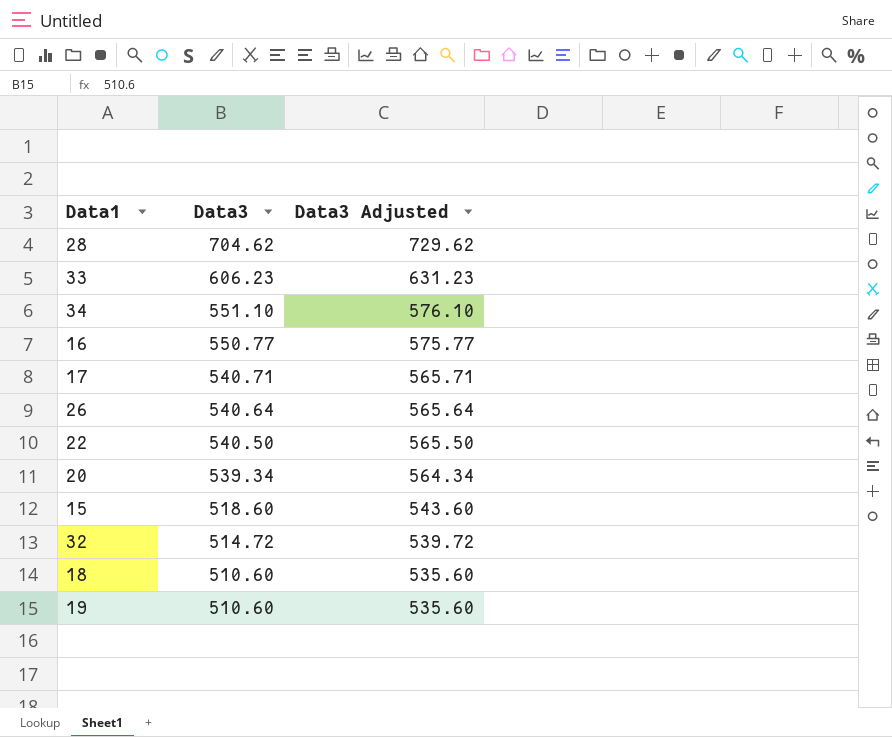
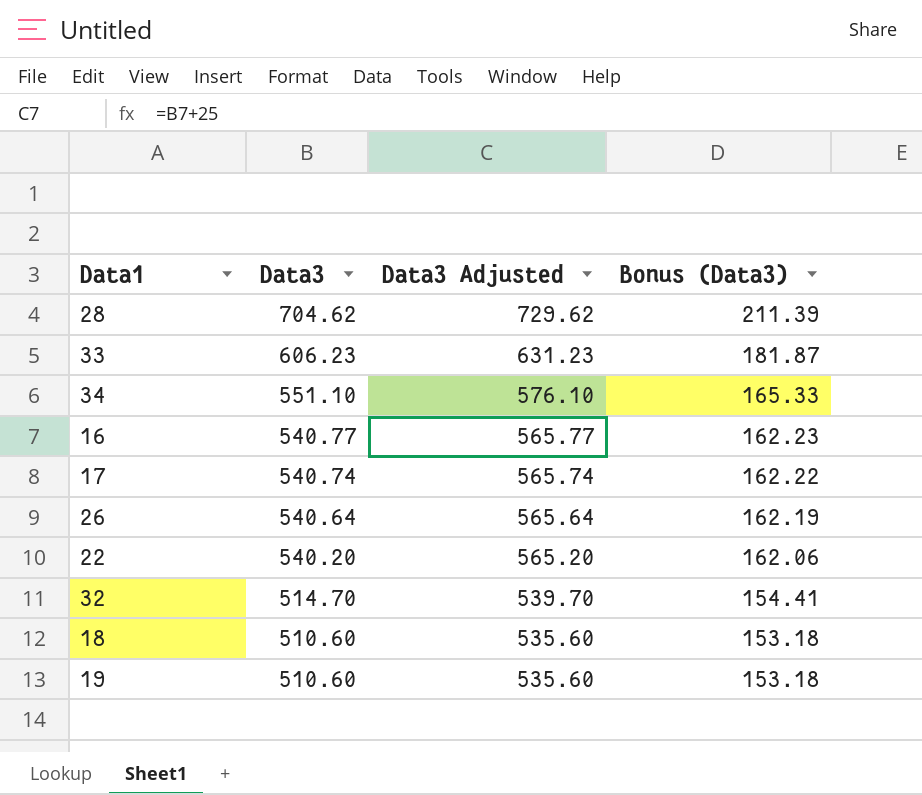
column Bonus (Data3) | formula: none -> [Data3] * 0.3
row 20: 539.34 | 564.34 -> none
row 15: 518.60 | 543.60 -> none
16 | Data3: 550.77 -> 540.77
16 | Data3 Adjusted: 575.77 -> 565.77
17 | Data3: 540.71 -> 540.74
17 | Data3 Adjusted: 565.71 -> 565.74
22 | Data3: 540.50 -> 540.20
22 | Data3 Adjusted: 565.50 -> 565.20
32 | Data3: 514.72 -> 514.70
32 | Data3 Adjusted: 539.72 -> 539.70

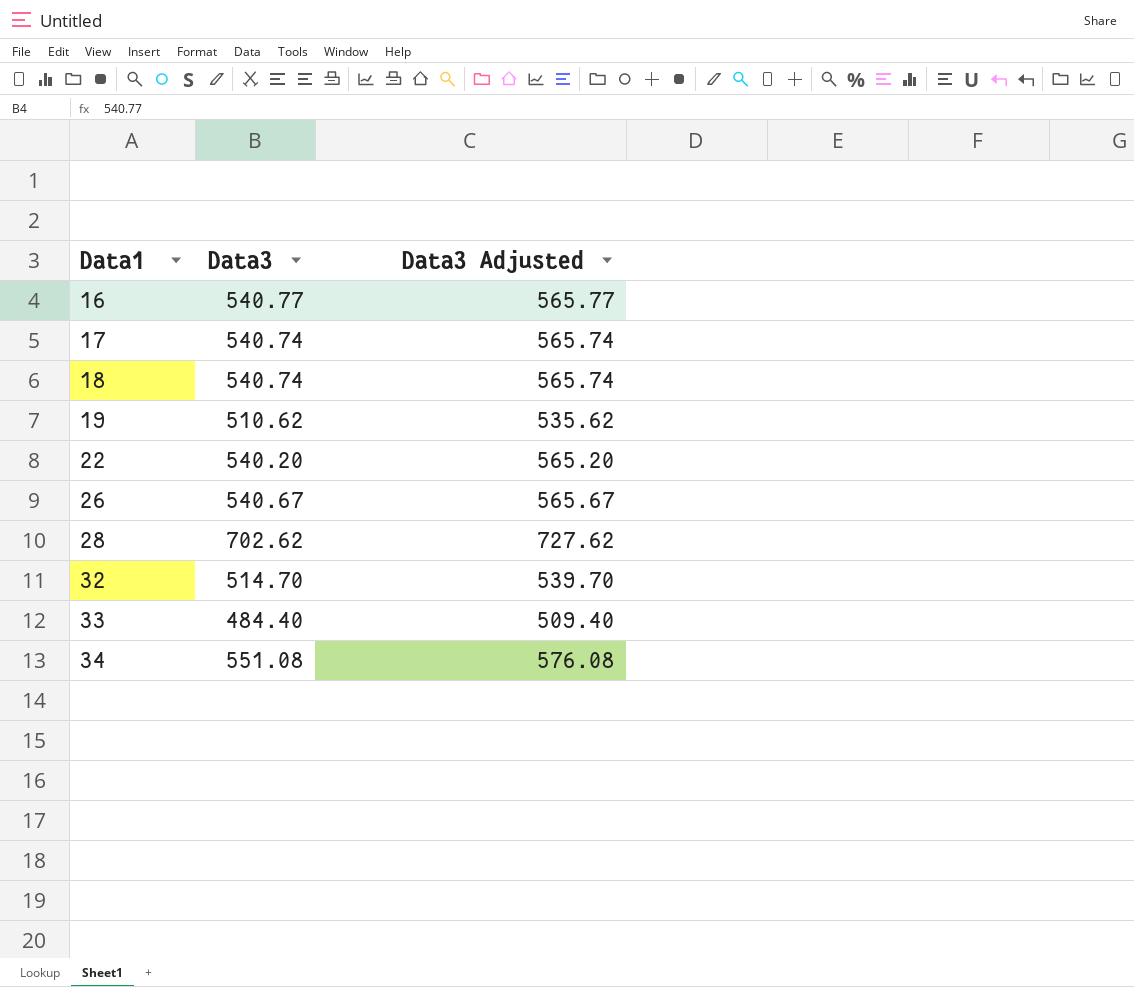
row order: Data3 descending -> Data1 ascending
column Bonus (Data3) | formula: [Data3] * 0.3 -> none
18 | Data3: 510.60 -> 540.74
18 | Data3 Adjusted: 535.60 -> 565.74
19 | Data3: 510.60 -> 510.62
19 | Data3 Adjusted: 535.60 -> 535.62
26 | Data3: 540.64 -> 540.67
26 | Data3 Adjusted: 565.64 -> 565.67
28 | Data3: 704.62 -> 702.62
28 | Data3 Adjusted: 729.62 -> 727.62
33 | Data3: 606.23 -> 484.40
33 | Data3 Adjusted: 631.23 -> 509.40
34 | Data3: 551.10 -> 551.08
34 | Data3 Adjusted: 576.10 -> 576.08

